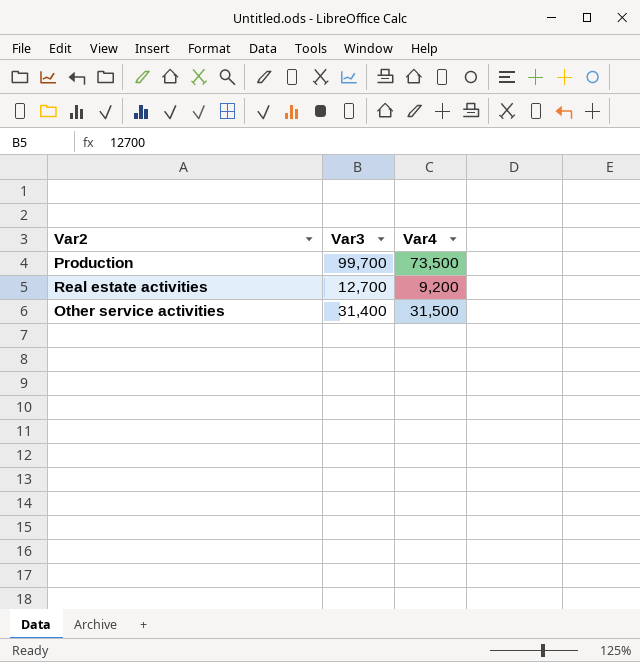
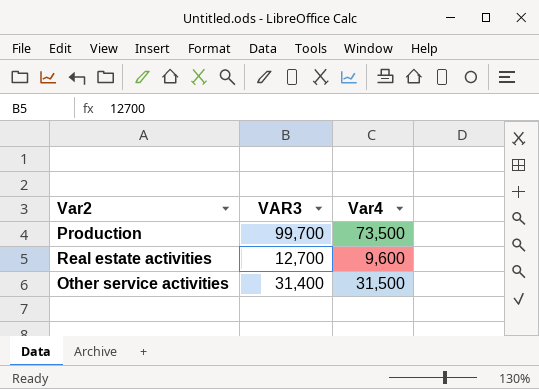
column name: Var3 -> VAR3
Real estate activities | Var4: 9,200 -> 9,600

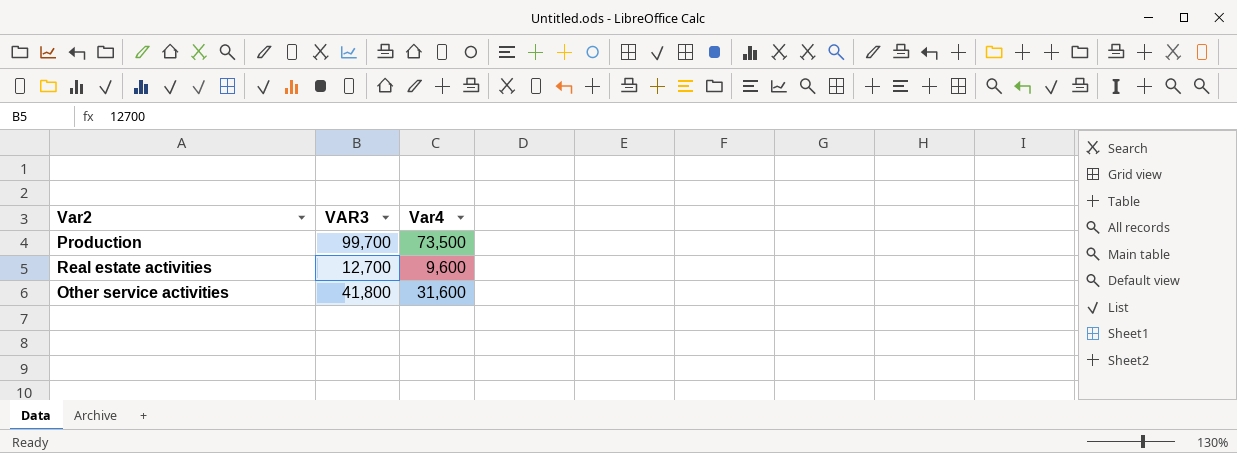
Other service activities | VAR3: 31,400 -> 41,800
Other service activities | Var4: 31,500 -> 31,600

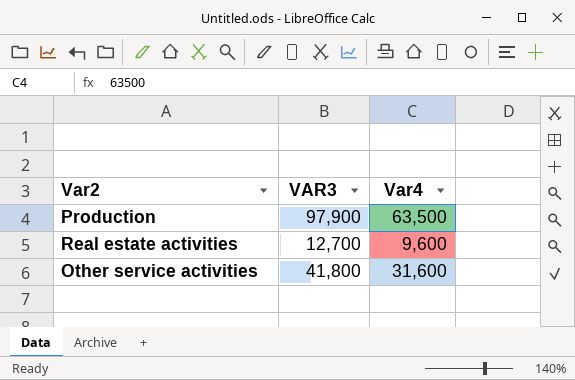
Production | VAR3: 99,700 -> 97,900
Production | Var4: 73,500 -> 63,500

